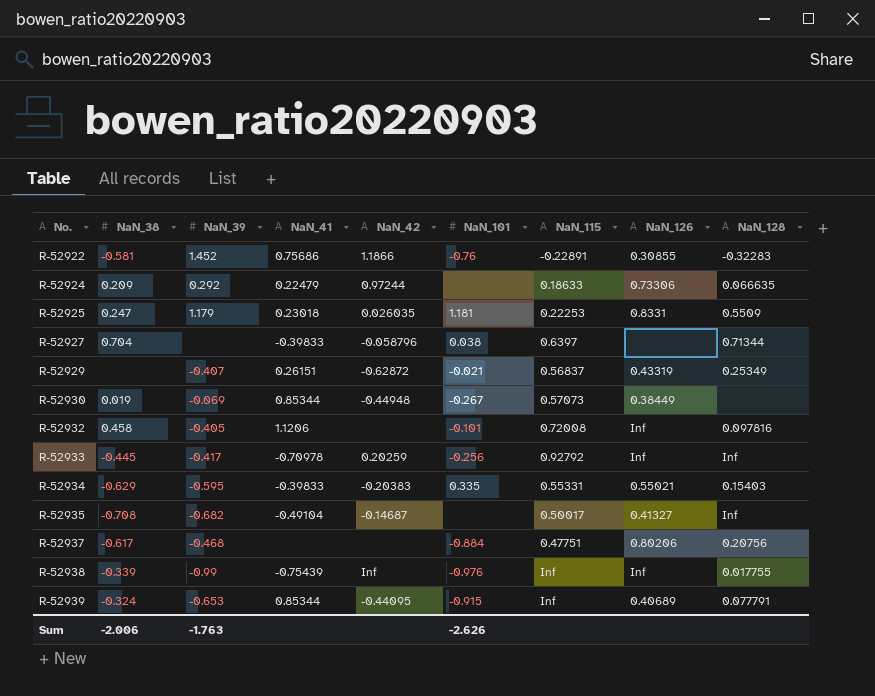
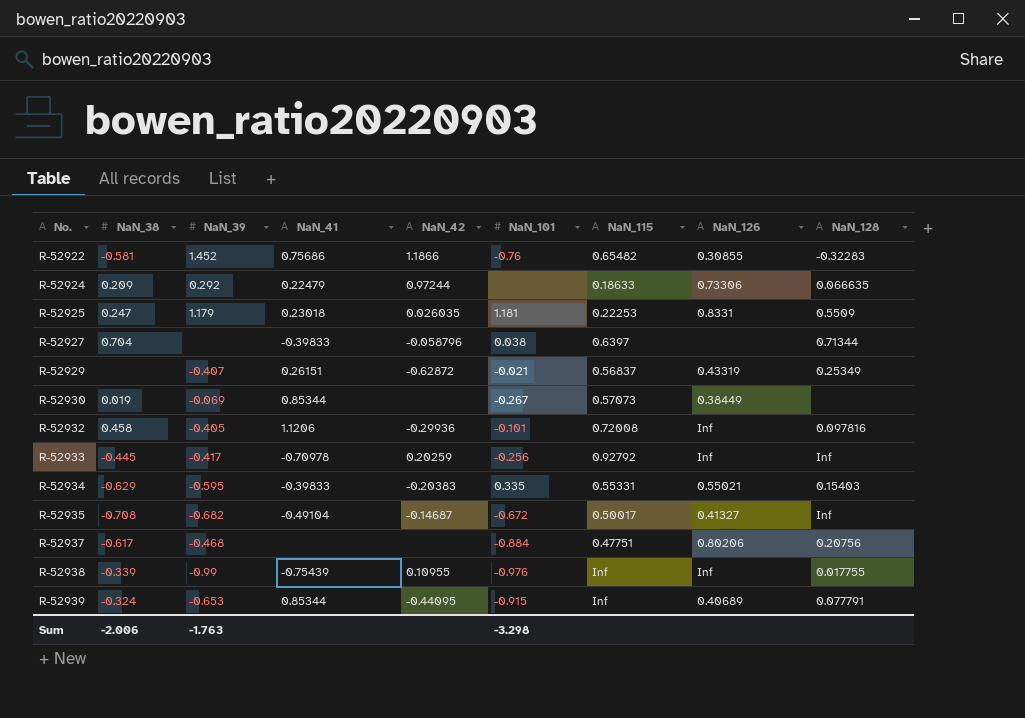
R-52922 | NaN_115: -0.22891 -> 0.65482
R-52930 | NaN_42: -0.44948 -> none
R-52932 | NaN_42: none -> -0.29936
R-52935 | NaN_101: none -> -0.672
R-52938 | NaN_42: Inf -> 0.10955
Sum | NaN_101: -2.626 -> -3.298

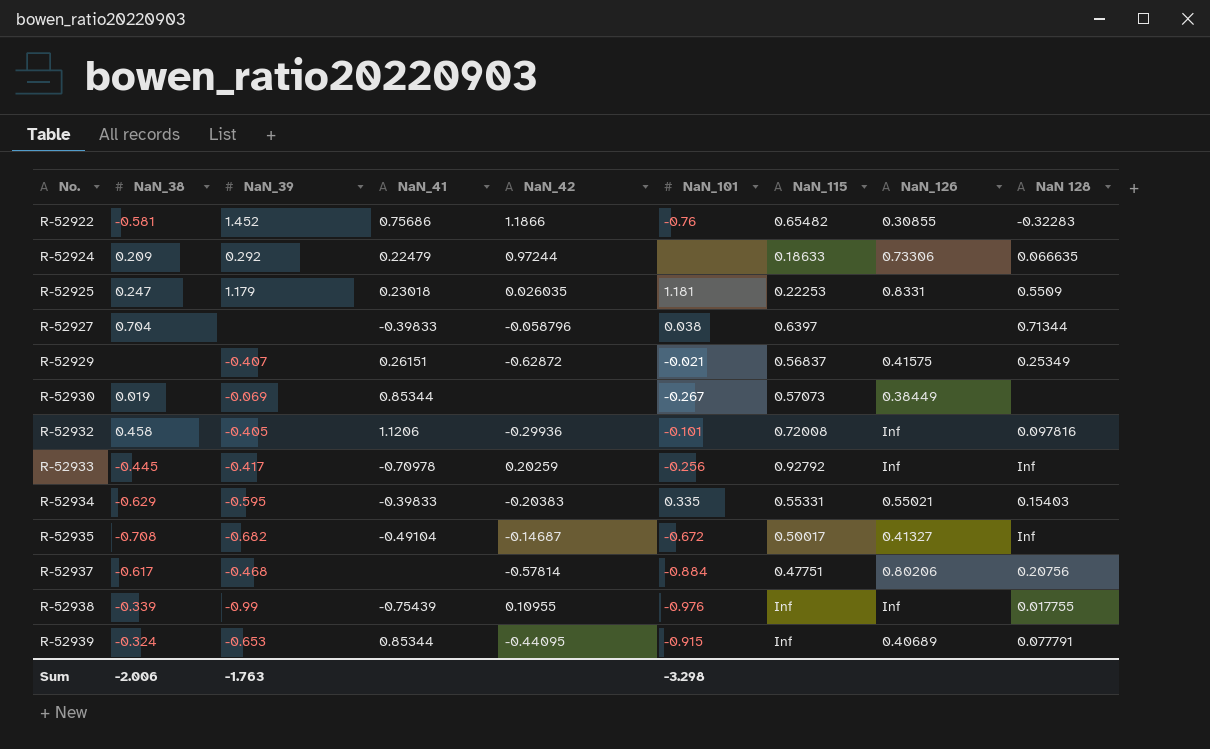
column name: NaN_128 -> NaN 128
R-52929 | NaN_126: 0.43319 -> 0.41575
R-52937 | NaN_42: none -> -0.57814

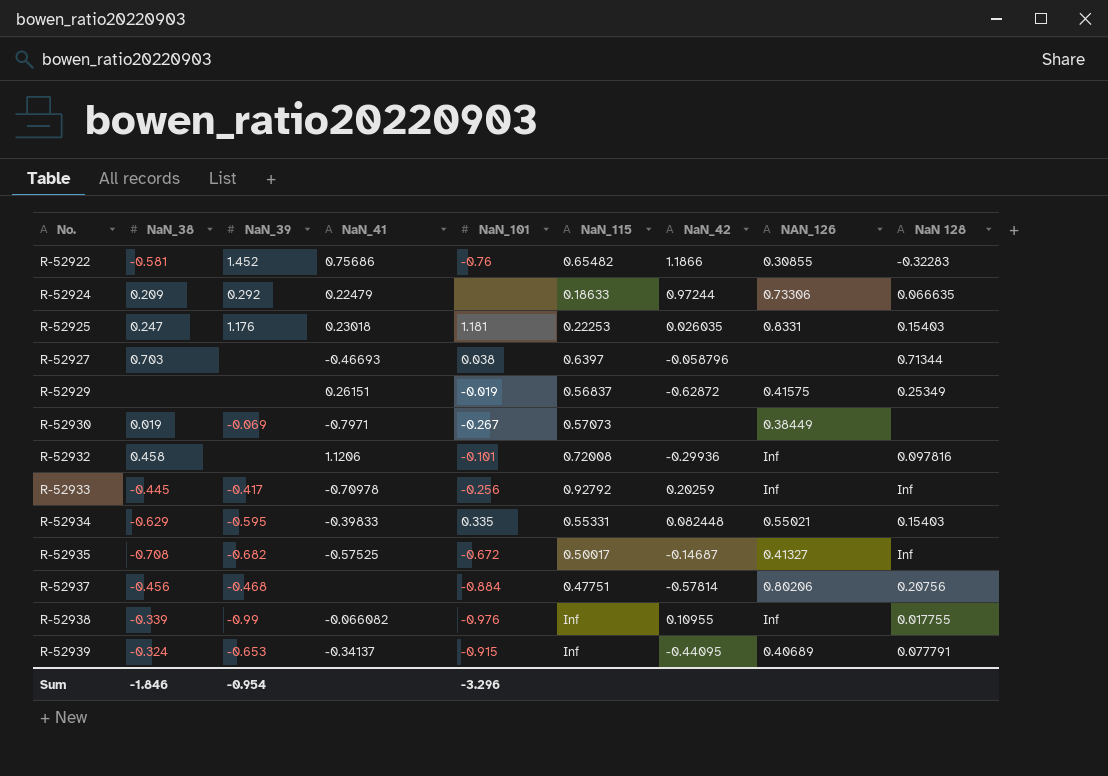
column NaN_42 | position: 5 -> 7
column name: NaN_126 -> NAN_126
R-52925 | NaN_39: 1.179 -> 1.176
R-52925 | NaN 128: 0.5509 -> 0.15403
R-52927 | NaN_38: 0.704 -> 0.703
R-52927 | NaN_41: -0.39833 -> -0.46693
R-52929 | NaN_39: -0.407 -> none
R-52929 | NaN_101: -0.021 -> -0.019
R-52930 | NaN_41: 0.85344 -> -0.7971
R-52932 | NaN_39: -0.405 -> none
R-52934 | NaN_42: -0.20383 -> 0.082448
R-52935 | NaN_41: -0.49104 -> -0.57525
R-52937 | NaN_38: -0.617 -> -0.456
R-52938 | NaN_41: -0.75439 -> -0.066082
R-52939 | NaN_41: 0.85344 -> -0.34137
Sum | NaN_38: -2.006 -> -1.846
Sum | NaN_39: -1.763 -> -0.954
Sum | NaN_101: -3.298 -> -3.296

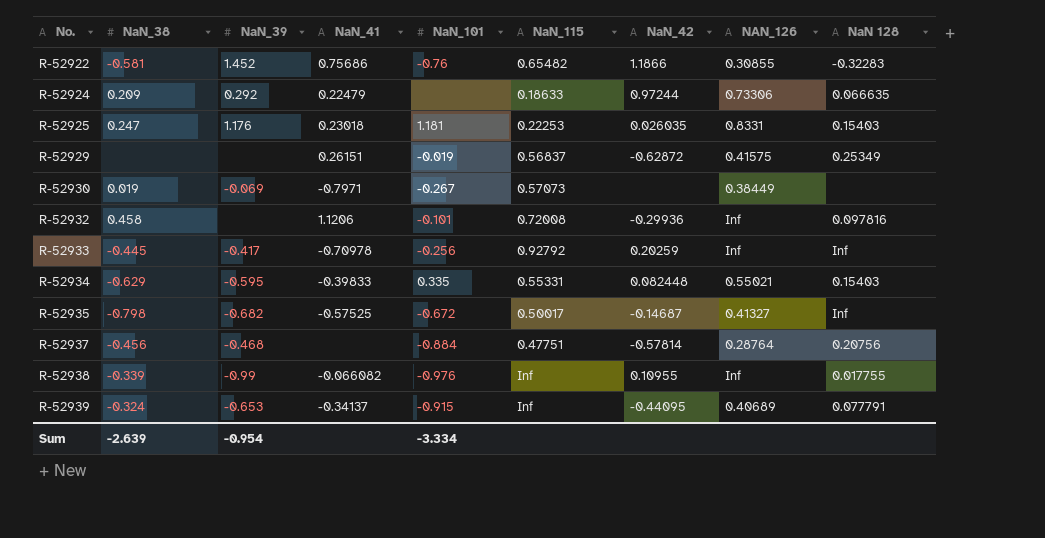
row R-52927: 0.703 | none | -0.46693 | 0.038 | 0.6397 | -0.058796 | none | 0.71344 -> none
R-52935 | NaN_38: -0.708 -> -0.798
R-52937 | NAN_126: 0.80206 -> 0.28764
Sum | NaN_38: -1.846 -> -2.639
Sum | NaN_101: -3.296 -> -3.334

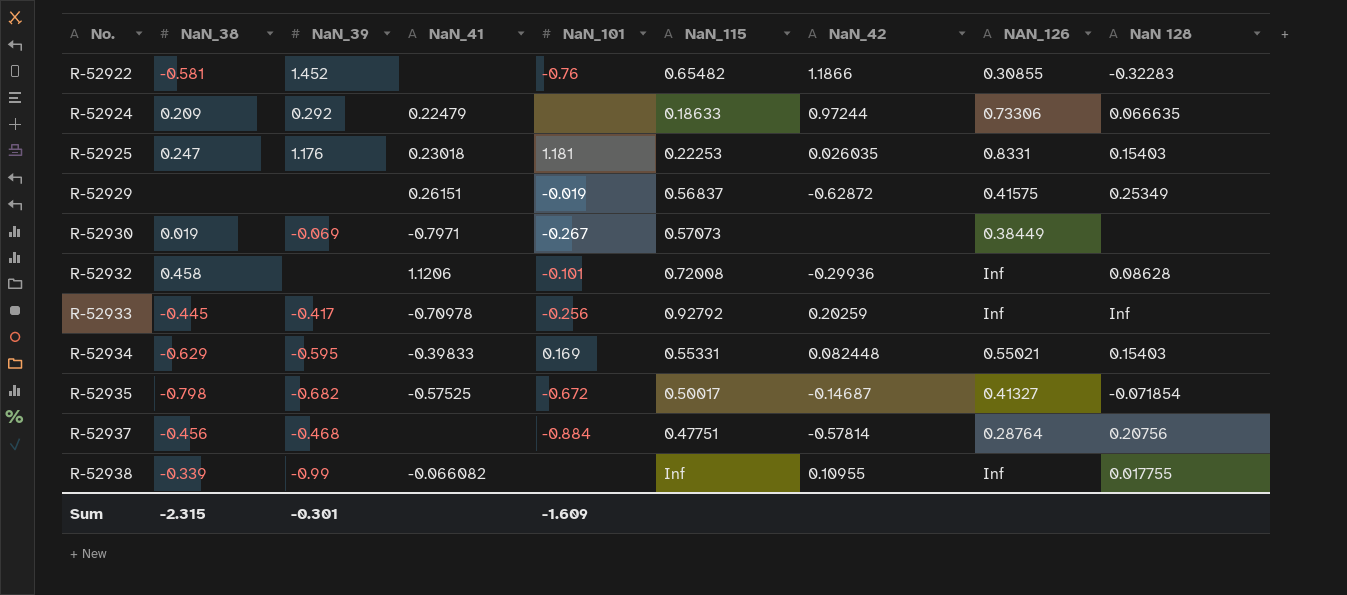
row R-52939: -0.324 | -0.653 | -0.34137 | -0.915 | Inf | -0.44095 | 0.40689 | 0.077791 -> none
R-52922 | NaN_41: 0.75686 -> none
R-52932 | NaN 128: 0.097816 -> 0.08628
R-52934 | NaN_101: 0.335 -> 0.169
R-52935 | NaN 128: Inf -> -0.071854
R-52938 | NaN_101: -0.976 -> none
Sum | NaN_38: -2.639 -> -2.315
Sum | NaN_39: -0.954 -> -0.301
Sum | NaN_101: -3.334 -> -1.609

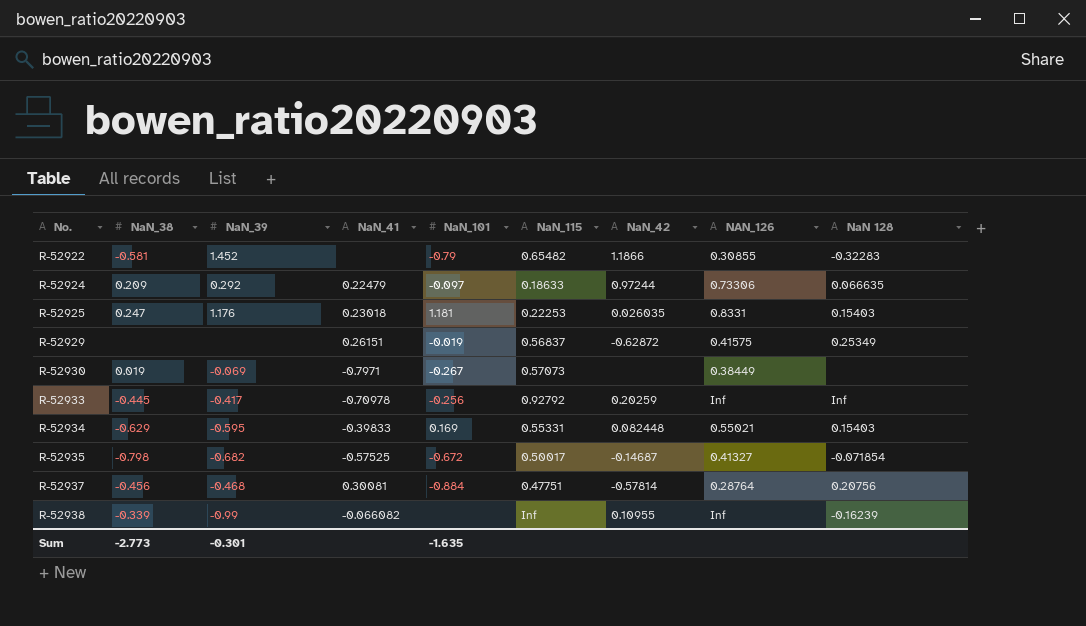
row R-52932: 0.458 | none | 1.1206 | -0.101 | 0.72008 | -0.29936 | Inf | 0.08628 -> none
R-52922 | NaN_101: -0.76 -> -0.79
R-52924 | NaN_101: none -> -0.097
R-52937 | NaN_41: none -> 0.30081
R-52938 | NaN 128: 0.017755 -> -0.16239
Sum | NaN_38: -2.315 -> -2.773
Sum | NaN_101: -1.609 -> -1.635

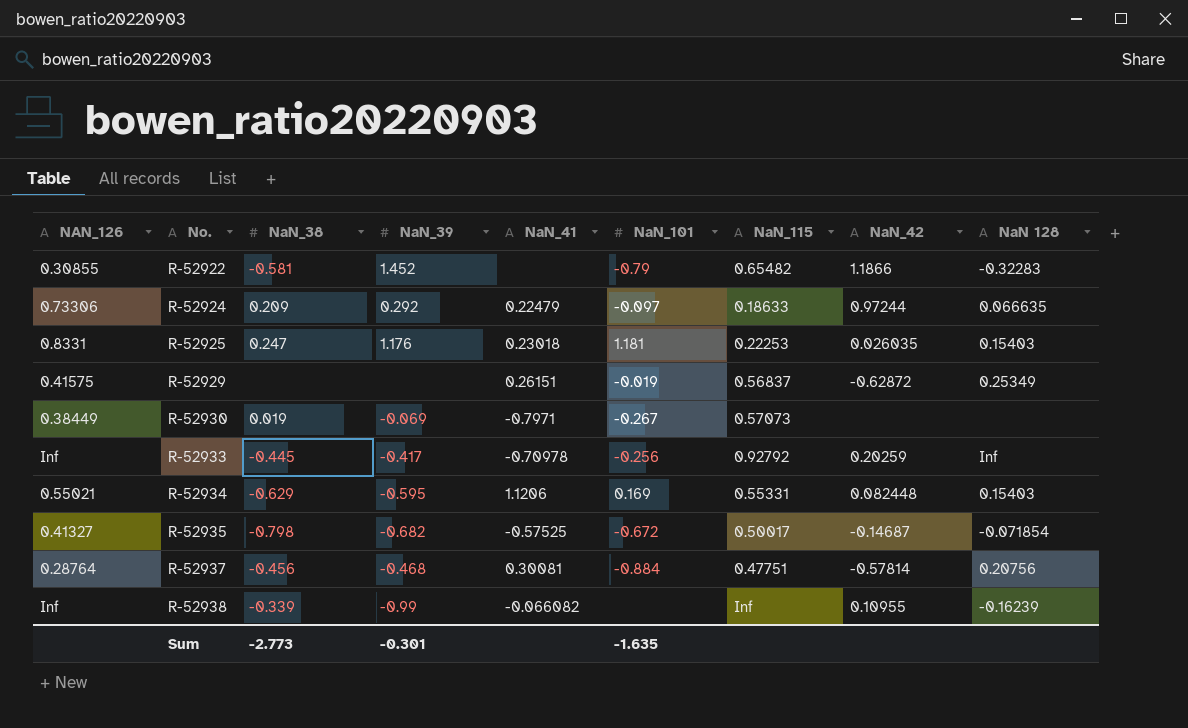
column NAN_126 | position: 8 -> 1
R-52934 | NaN_41: -0.39833 -> 1.1206

